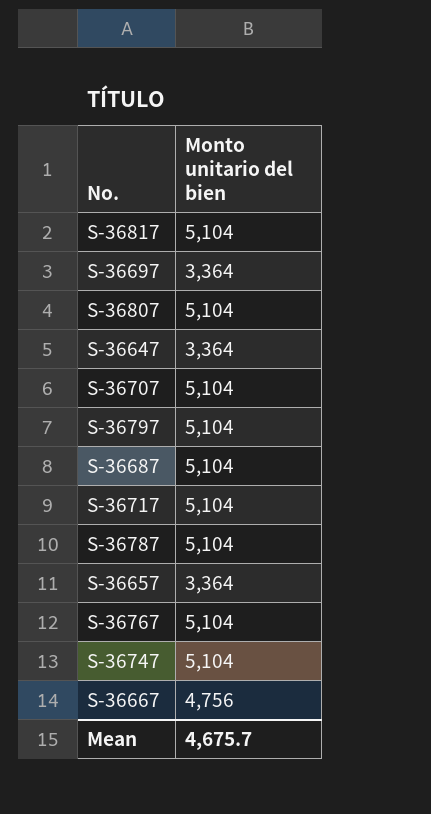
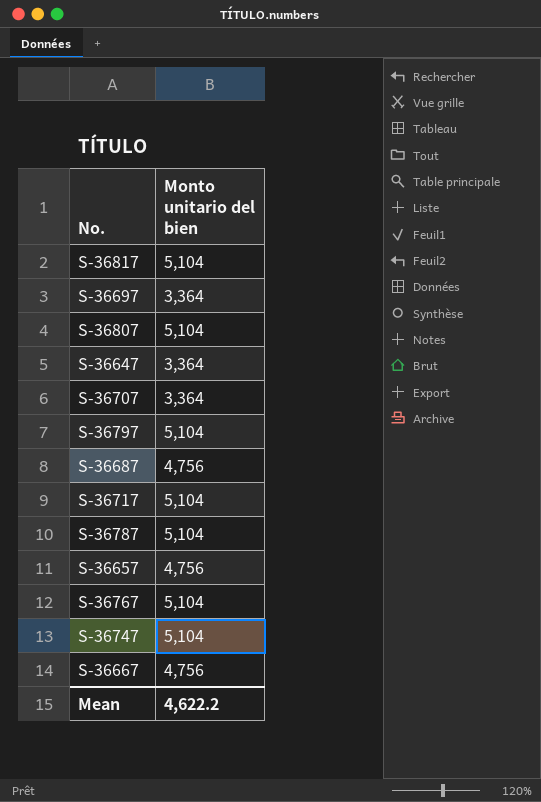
S-36707 | Monto unitario del bien: 5,104 -> 3,364
S-36687 | Monto unitario del bien: 5,104 -> 4,756
S-36657 | Monto unitario del bien: 3,364 -> 4,756
Mean | Monto unitario del bien: 4,675.7 -> 4,622.2

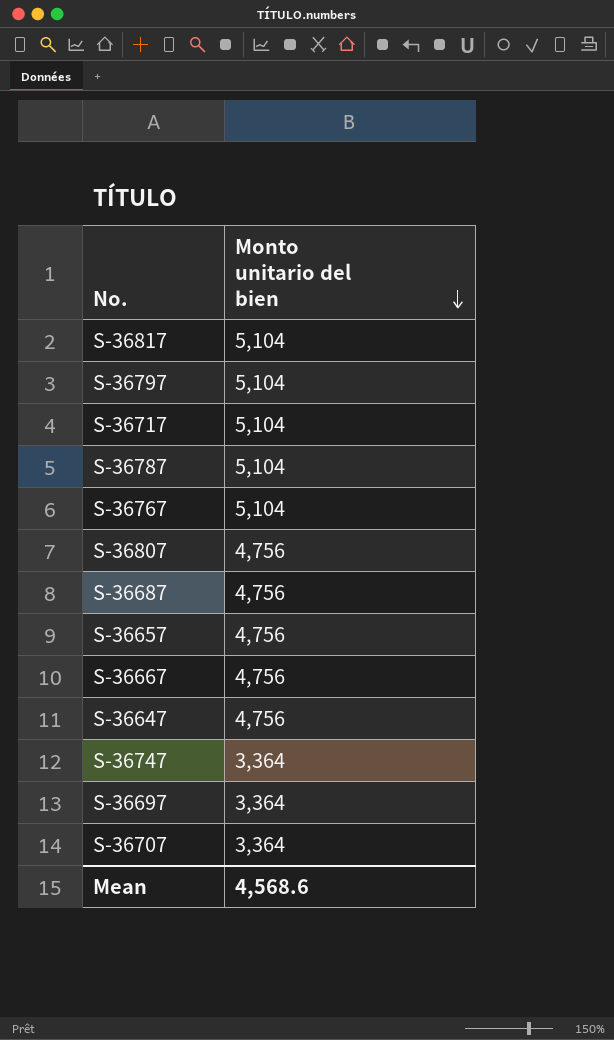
row order: none -> Monto unitario del bien descending
S-36807 | Monto unitario del bien: 5,104 -> 4,756
S-36647 | Monto unitario del bien: 3,364 -> 4,756
S-36747 | Monto unitario del bien: 5,104 -> 3,364
Mean | Monto unitario del bien: 4,622.2 -> 4,568.6

